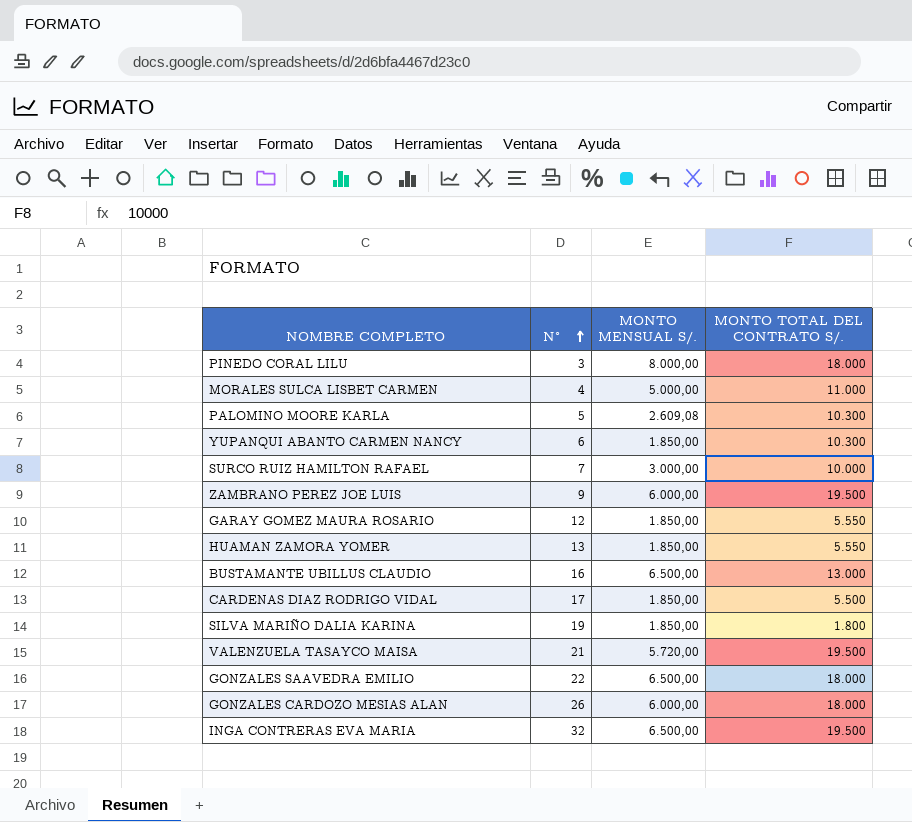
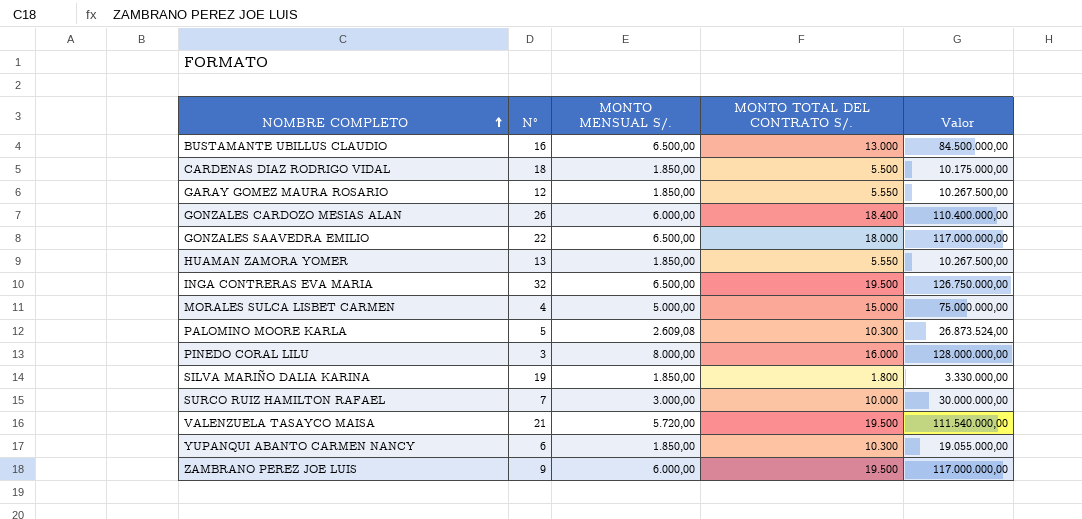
row order: N° ascending -> NOMBRE COMPLETO ascending
column Valor | formula: none -> [MONTO MENSUAL S/.] * [MONTO TOTAL DEL CONTRATO S/.]
CARDENAS DIAZ RODRIGO VIDAL | N°: 17 -> 18
GONZALES CARDOZO MESIAS ALAN | MONTO TOTAL DEL CONTRATO S/.: 18.000 -> 18.400
MORALES SULCA LISBET CARMEN | MONTO TOTAL DEL CONTRATO S/.: 11.000 -> 15.000
PINEDO CORAL LILU | MONTO TOTAL DEL CONTRATO S/.: 18.000 -> 16.000

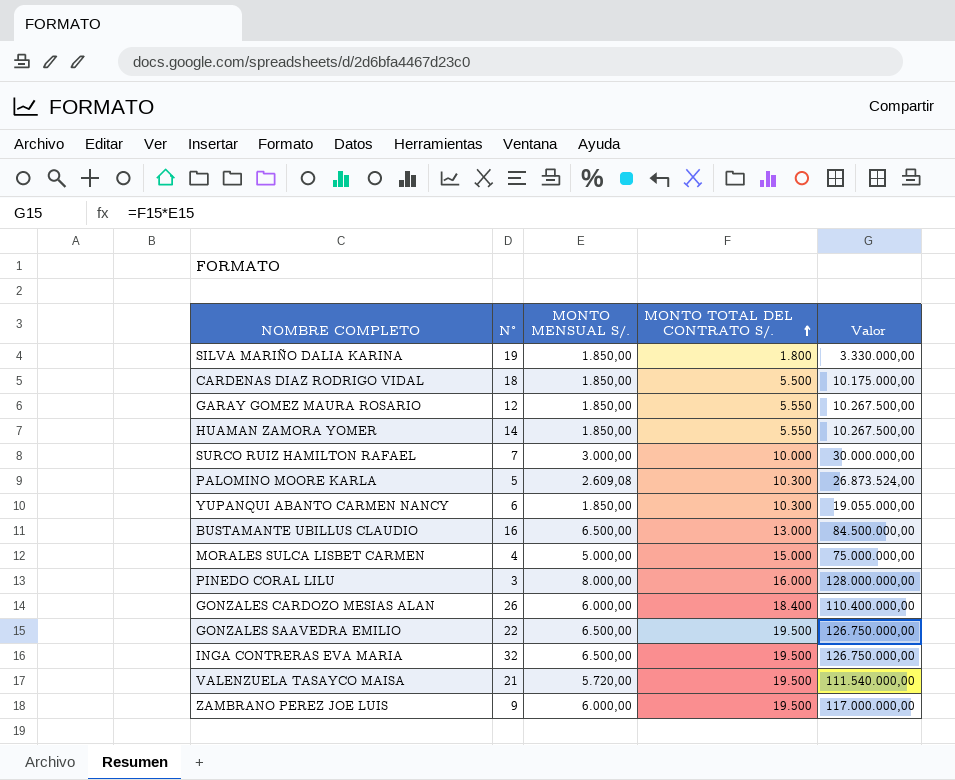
row order: NOMBRE COMPLETO ascending -> MONTO TOTAL DEL CONTRATO S/. ascending
HUAMAN ZAMORA YOMER | N°: 13 -> 14
GONZALES SAAVEDRA EMILIO | MONTO TOTAL DEL CONTRATO S/.: 18.000 -> 19.500
GONZALES SAAVEDRA EMILIO | Valor: 117.000.000,00 -> 126.750.000,00

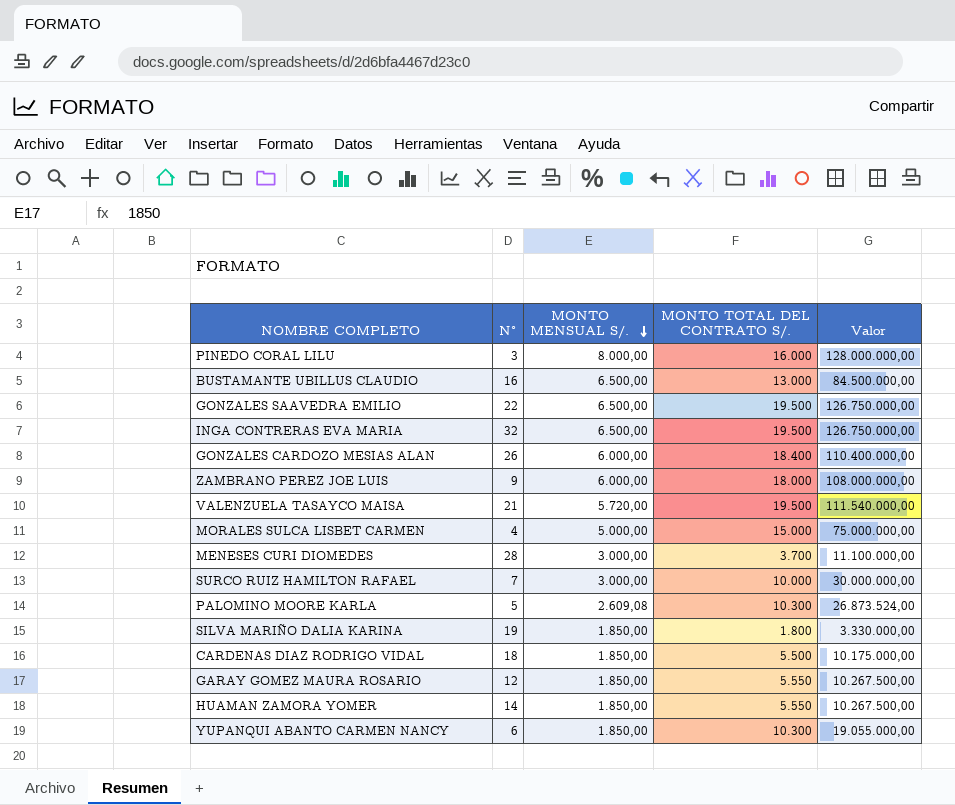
row order: MONTO TOTAL DEL CONTRATO S/. ascending -> MONTO MENSUAL S/. descending
ZAMBRANO PEREZ JOE LUIS | MONTO TOTAL DEL CONTRATO S/.: 19.500 -> 18.000
ZAMBRANO PEREZ JOE LUIS | Valor: 117.000.000,00 -> 108.000.000,00
row MENESES CURI DIOMEDES: none -> 28 | 3.000,00 | 3.700 | 11.100.000,00

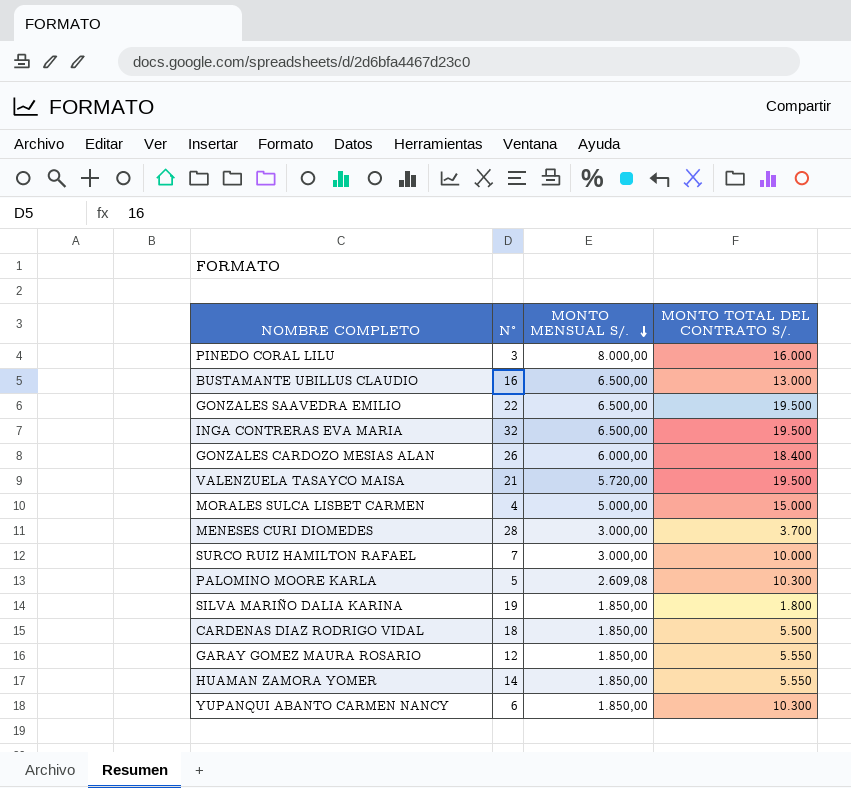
column Valor | formula: [MONTO MENSUAL S/.] * [MONTO TOTAL DEL CONTRATO S/.] -> none
row ZAMBRANO PEREZ JOE LUIS: 9 | 6.000,00 | 18.000 | 108.000.000,00 -> none

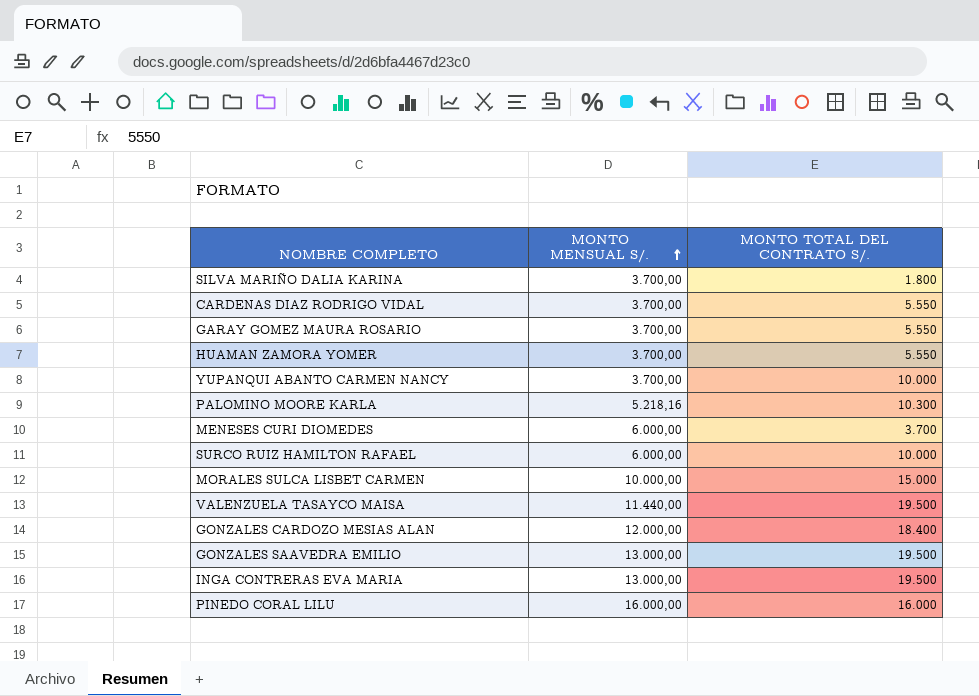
row order: MONTO MENSUAL S/. descending -> MONTO MENSUAL S/. ascending
column N° | position: 2 -> none
row BUSTAMANTE UBILLUS CLAUDIO: 16 | 6.500,00 | 13.000 -> none
SILVA MARIÑO DALIA KARINA | MONTO MENSUAL S/.: 1.850,00 -> 3.700,00
CARDENAS DIAZ RODRIGO VIDAL | MONTO MENSUAL S/.: 1.850,00 -> 3.700,00
CARDENAS DIAZ RODRIGO VIDAL | MONTO TOTAL DEL CONTRATO S/.: 5.500 -> 5.550
GARAY GOMEZ MAURA ROSARIO | MONTO MENSUAL S/.: 1.850,00 -> 3.700,00
HUAMAN ZAMORA YOMER | MONTO MENSUAL S/.: 1.850,00 -> 3.700,00
YUPANQUI ABANTO CARMEN NANCY | MONTO MENSUAL S/.: 1.850,00 -> 3.700,00
YUPANQUI ABANTO CARMEN NANCY | MONTO TOTAL DEL CONTRATO S/.: 10.300 -> 10.000
PALOMINO MOORE KARLA | MONTO MENSUAL S/.: 2.609,08 -> 5.218,16
MENESES CURI DIOMEDES | MONTO MENSUAL S/.: 3.000,00 -> 6.000,00
SURCO RUIZ HAMILTON RAFAEL | MONTO MENSUAL S/.: 3.000,00 -> 6.000,00
MORALES SULCA LISBET CARMEN | MONTO MENSUAL S/.: 5.000,00 -> 10.000,00
VALENZUELA TASAYCO MAISA | MONTO MENSUAL S/.: 5.720,00 -> 11.440,00
GONZALES CARDOZO MESIAS ALAN | MONTO MENSUAL S/.: 6.000,00 -> 12.000,00
GONZALES SAAVEDRA EMILIO | MONTO MENSUAL S/.: 6.500,00 -> 13.000,00
INGA CONTRERAS EVA MARIA | MONTO MENSUAL S/.: 6.500,00 -> 13.000,00
PINEDO CORAL LILU | MONTO MENSUAL S/.: 8.000,00 -> 16.000,00

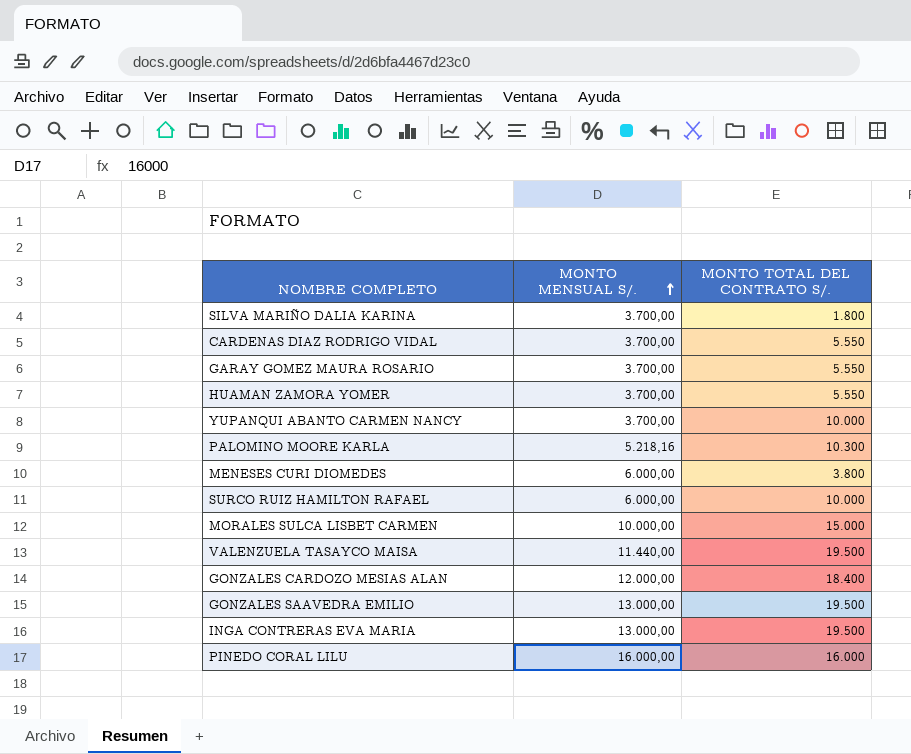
MENESES CURI DIOMEDES | MONTO TOTAL DEL CONTRATO S/.: 3.700 -> 3.800

